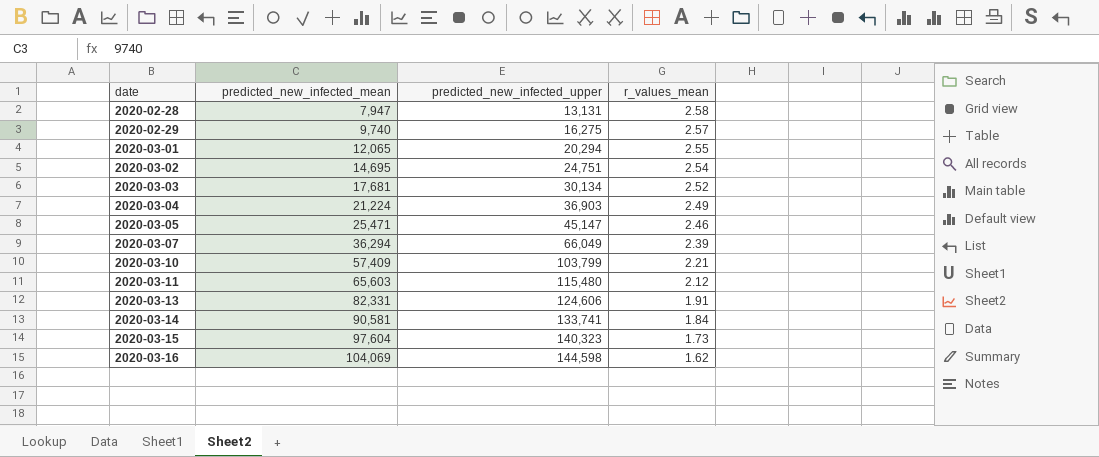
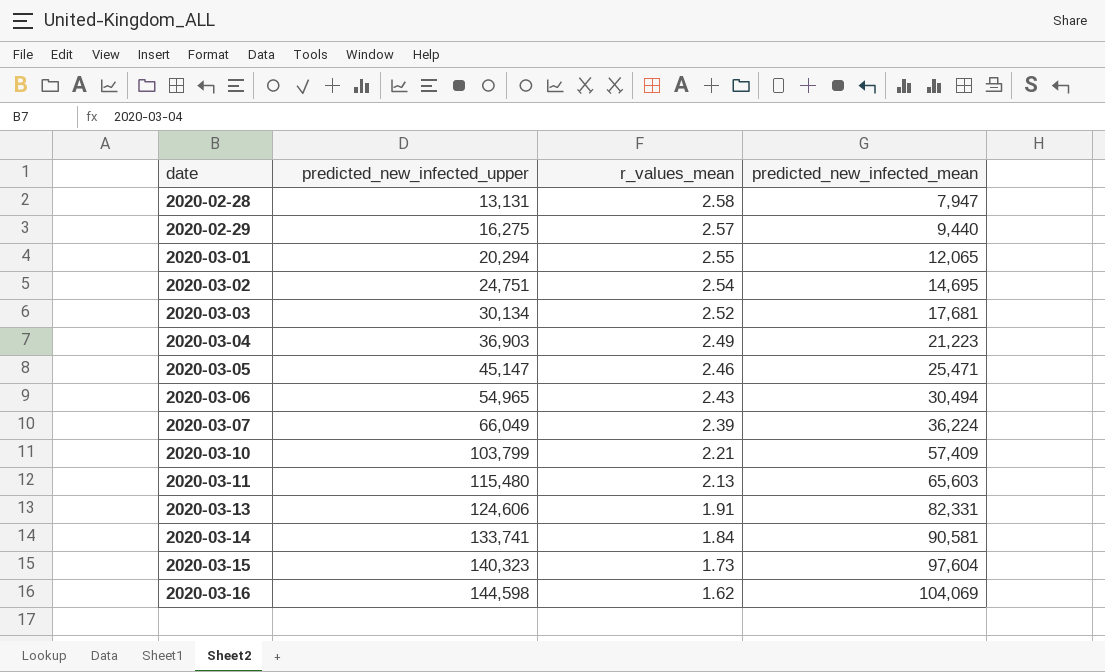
column predicted_new_infected_mean | position: 2 -> 4
2020-02-29 | predicted_new_infected_mean: 9,740 -> 9,440
2020-03-04 | predicted_new_infected_mean: 21,224 -> 21,223
row 2020-03-06: none -> 54,965 | 2.43 | 30,494
2020-03-07 | predicted_new_infected_mean: 36,294 -> 36,224
2020-03-11 | r_values_mean: 2.12 -> 2.13

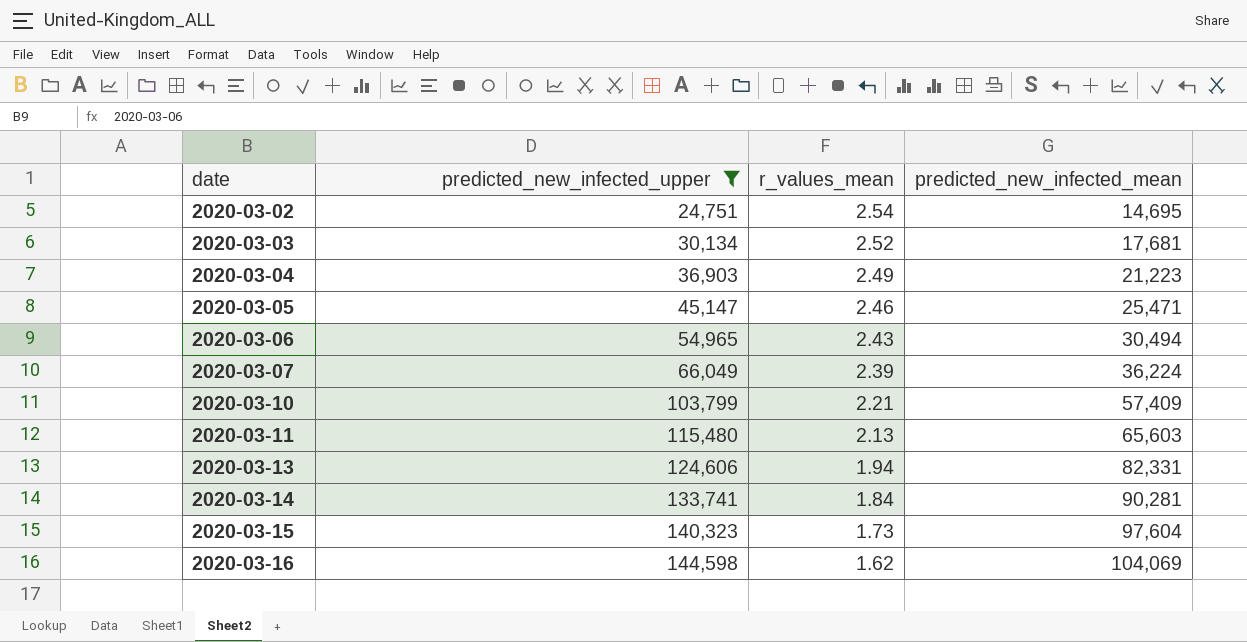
filter: none -> predicted_new_infected_upper >= 24,751
2020-03-13 | r_values_mean: 1.91 -> 1.94
2020-03-14 | predicted_new_infected_mean: 90,581 -> 90,281

